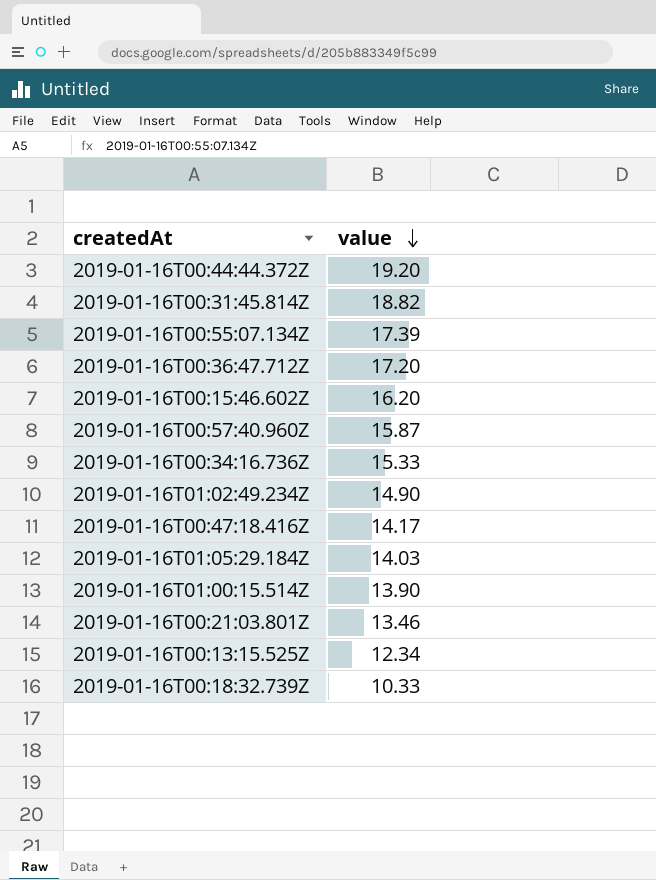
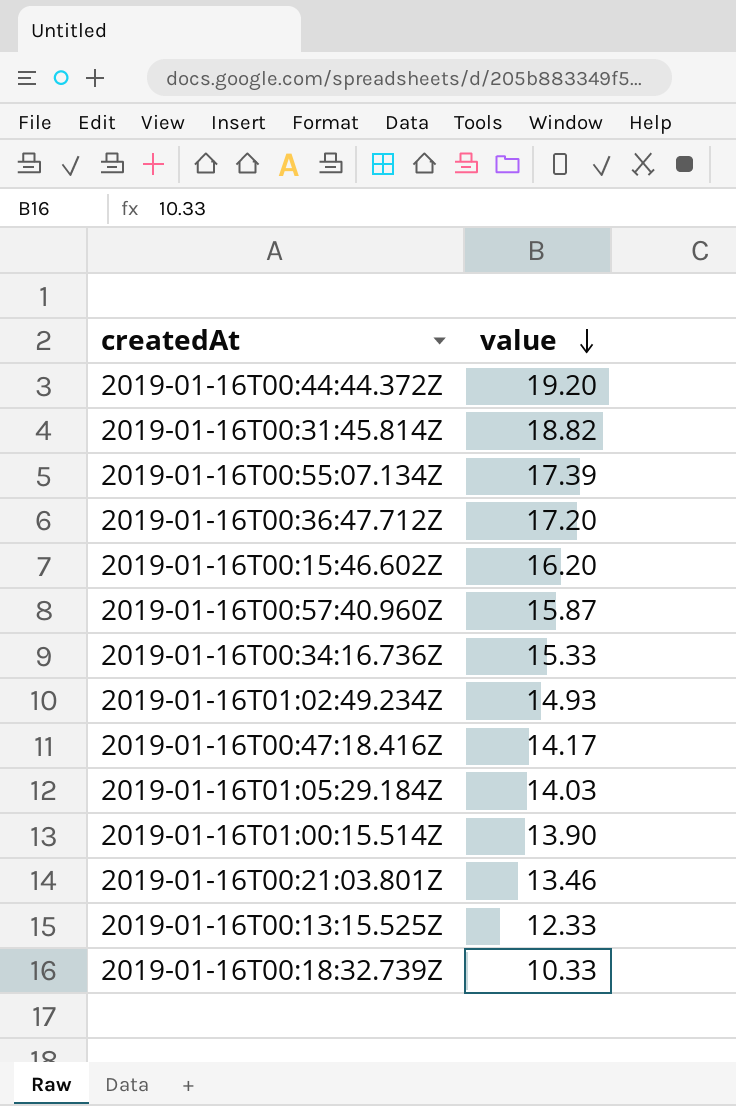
2019-01-16T01:02:49.234Z | value: 14.90 -> 14.93
2019-01-16T00:13:15.525Z | value: 12.34 -> 12.33

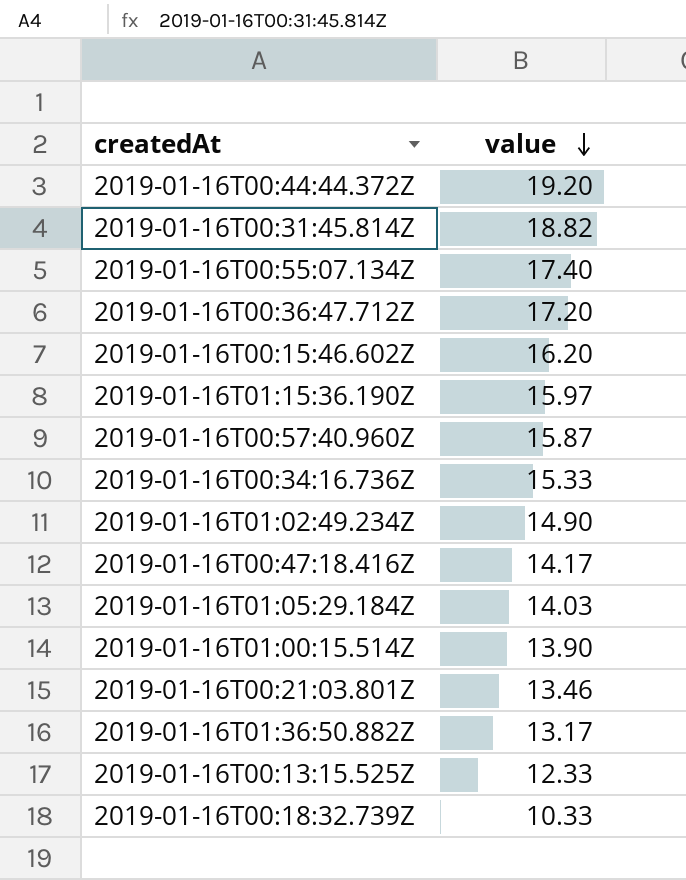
2019-01-16T00:55:07.134Z | value: 17.39 -> 17.40
row 2019-01-16T01:15:36.190Z: none -> 15.97
2019-01-16T01:02:49.234Z | value: 14.93 -> 14.90
row 2019-01-16T01:36:50.882Z: none -> 13.17

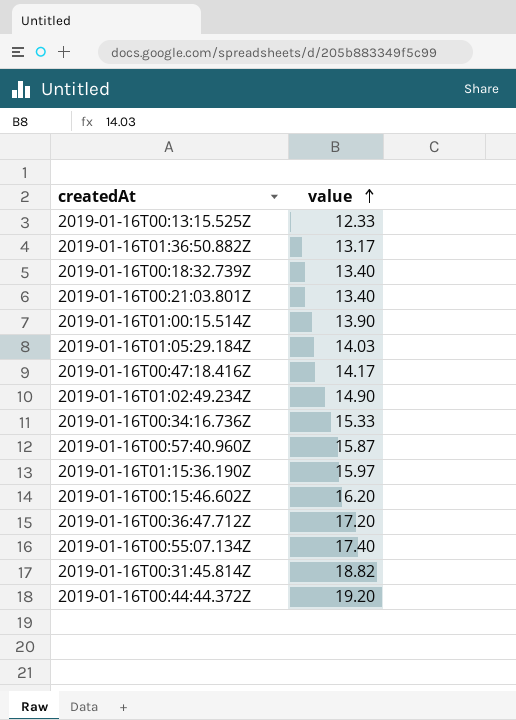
row order: value descending -> value ascending
2019-01-16T00:18:32.739Z | value: 10.33 -> 13.40
2019-01-16T00:21:03.801Z | value: 13.46 -> 13.40

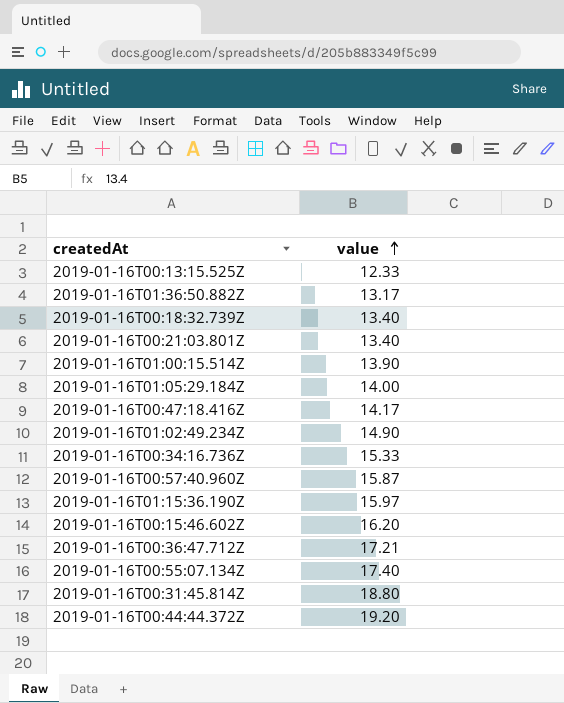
2019-01-16T01:05:29.184Z | value: 14.03 -> 14.00
2019-01-16T00:36:47.712Z | value: 17.20 -> 17.21
2019-01-16T00:31:45.814Z | value: 18.82 -> 18.80

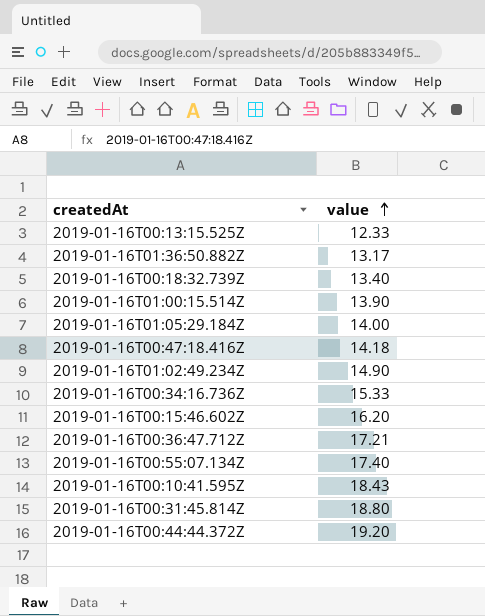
row 2019-01-16T00:21:03.801Z: 13.40 -> none
row 2019-01-16T00:57:40.960Z: 15.87 -> none
row 2019-01-16T01:15:36.190Z: 15.97 -> none
2019-01-16T00:47:18.416Z | value: 14.17 -> 14.18
row 2019-01-16T00:10:41.595Z: none -> 18.43

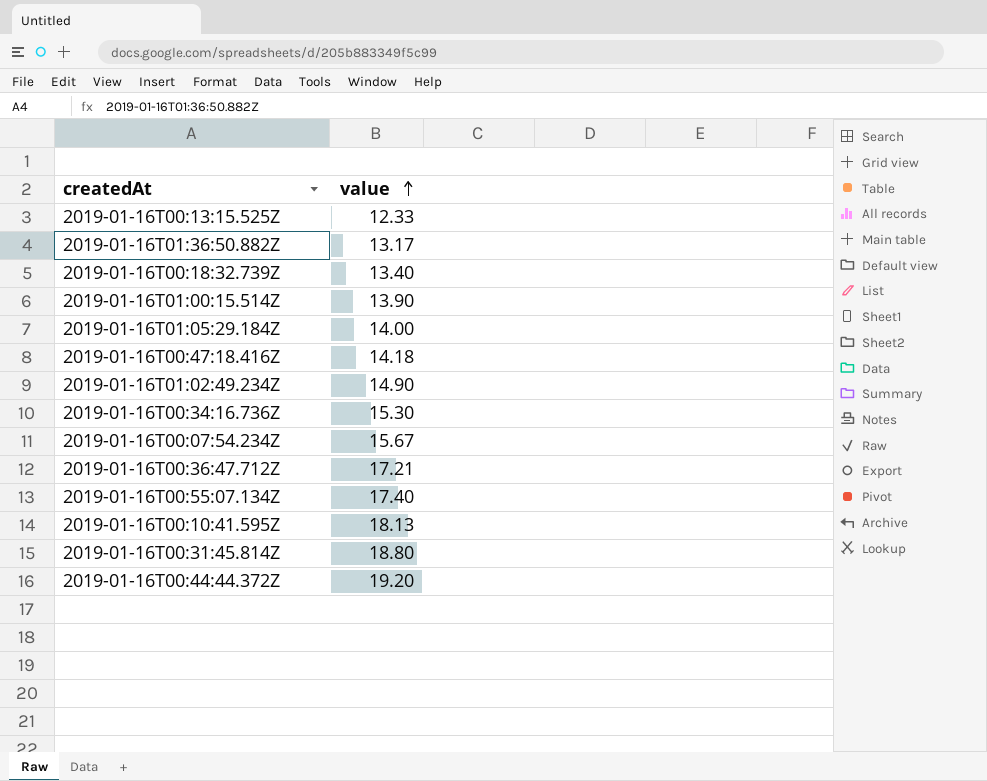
row 2019-01-16T00:15:46.602Z: 16.20 -> none
2019-01-16T00:34:16.736Z | value: 15.33 -> 15.30
row 2019-01-16T00:07:54.234Z: none -> 15.67
2019-01-16T00:10:41.595Z | value: 18.43 -> 18.13

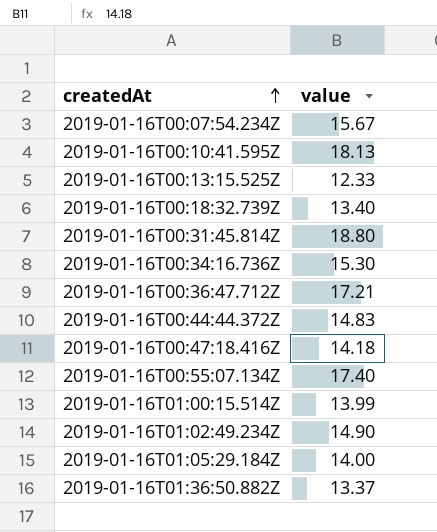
row order: value ascending -> createdAt ascending
2019-01-16T00:44:44.372Z | value: 19.20 -> 14.83
2019-01-16T01:00:15.514Z | value: 13.90 -> 13.99
2019-01-16T01:36:50.882Z | value: 13.17 -> 13.37

